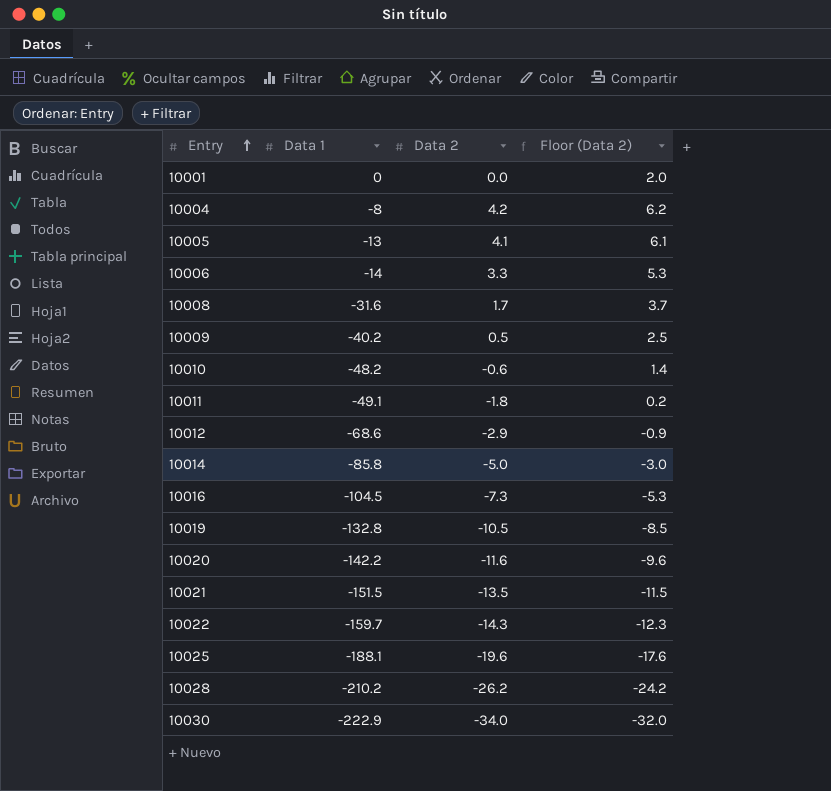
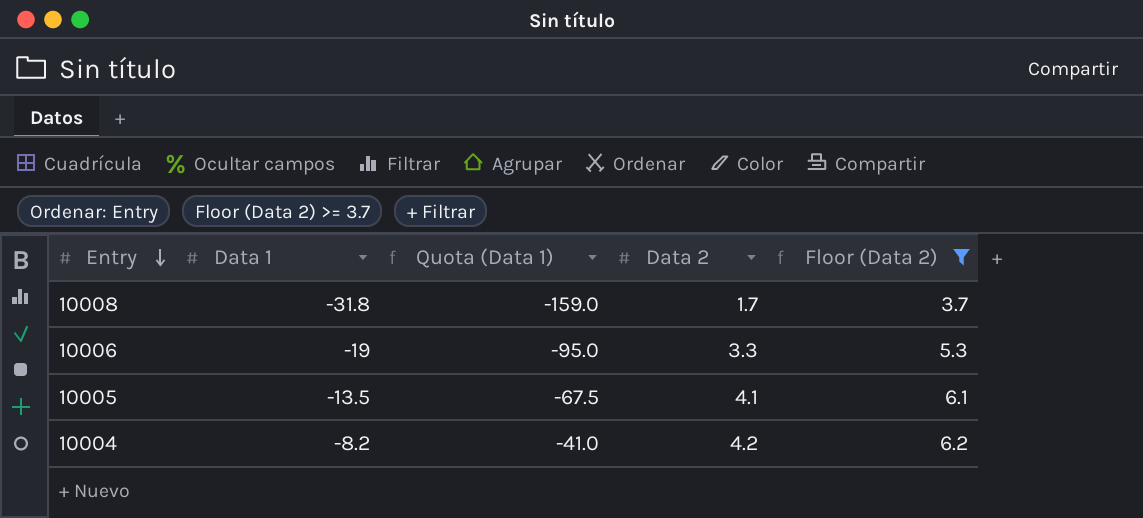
filter: none -> Floor (Data 2) >= 3.7
row order: Entry ascending -> Entry descending
column Quota (Data 1) | formula: none -> [Data 1] * 5
10008 | Data 1: -31.6 -> -31.8
10006 | Data 1: -14 -> -19
10005 | Data 1: -13 -> -13.5
10004 | Data 1: -8 -> -8.2

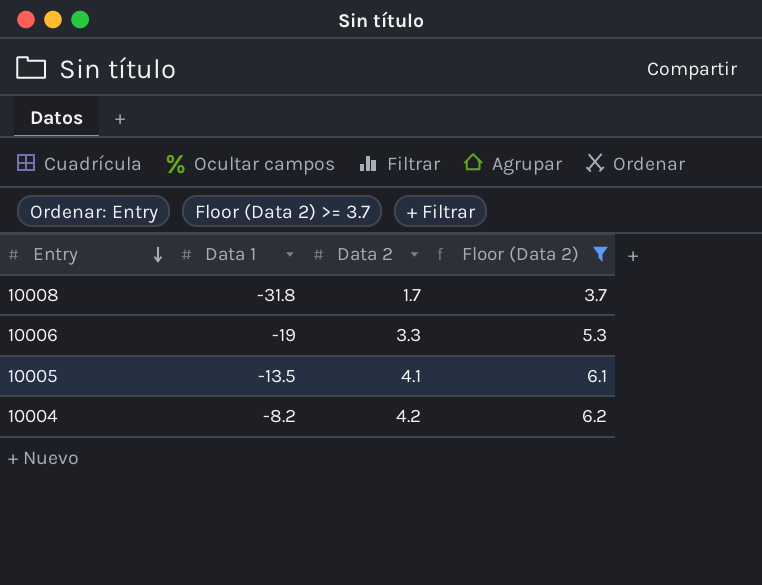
column Quota (Data 1) | formula: [Data 1] * 5 -> none

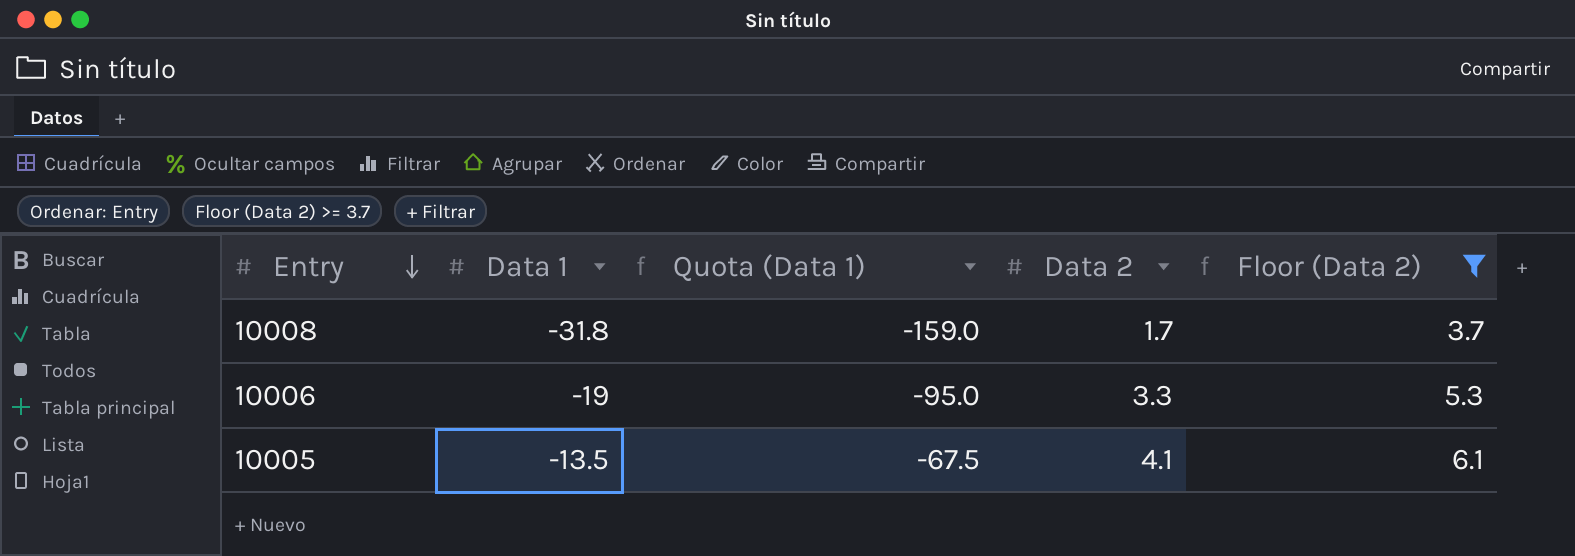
column Quota (Data 1) | formula: none -> [Data 1] * 5
row 10004: -8.2 | 4.2 | 6.2 -> none

